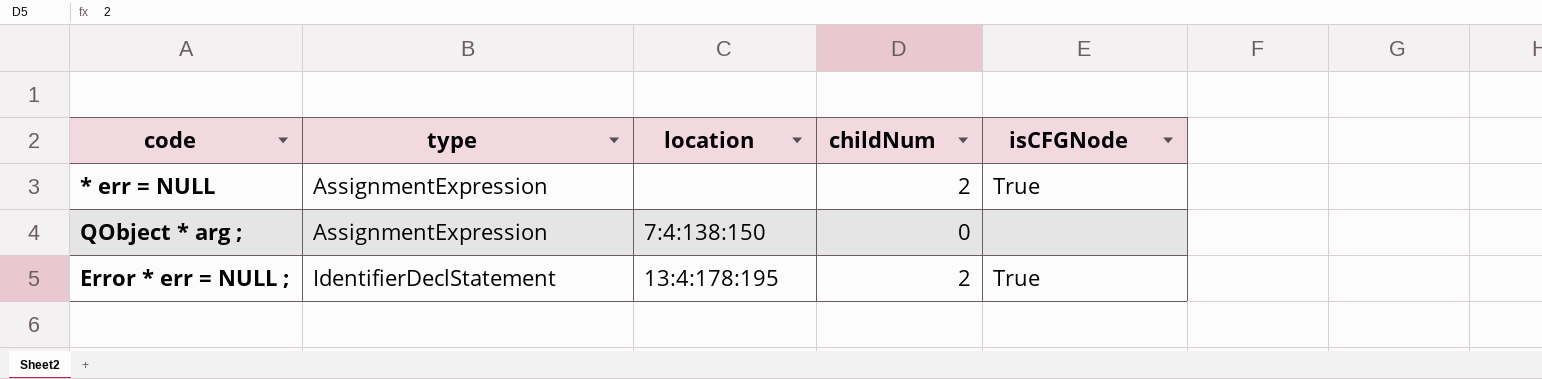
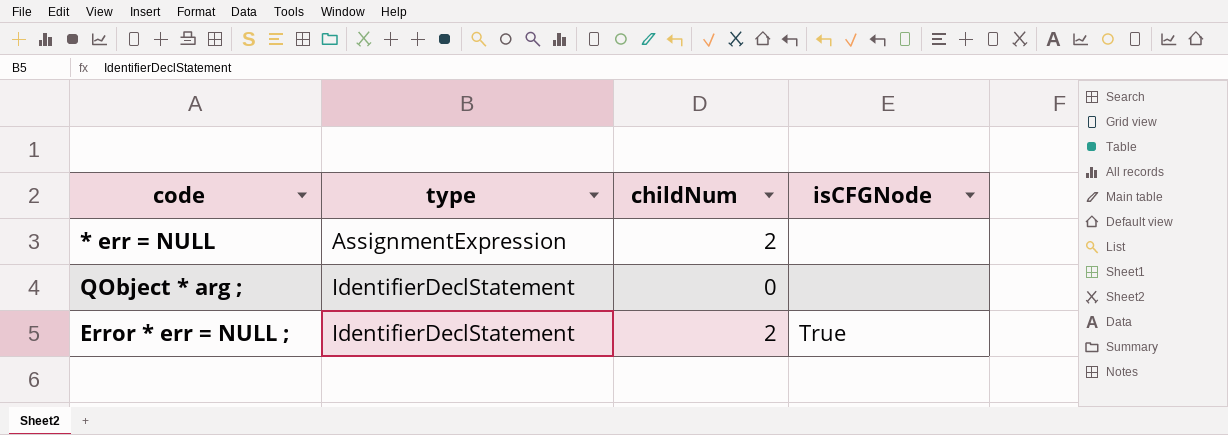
column location | position: 3 -> none
* err = NULL | isCFGNode: True -> none
QObject * arg ; | type: AssignmentExpression -> IdentifierDeclStatement

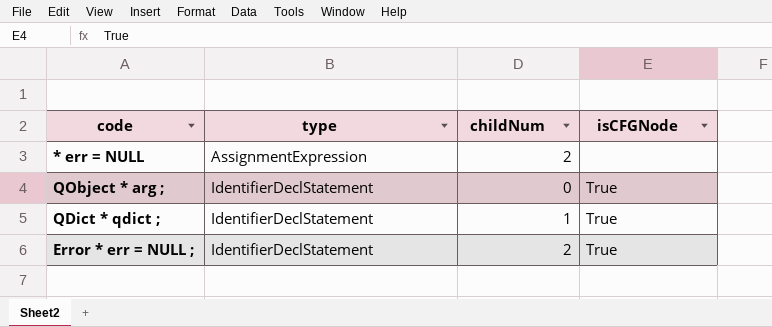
QObject * arg ; | isCFGNode: none -> True
row QDict * qdict ;: none -> IdentifierDeclStatement | 1 | True

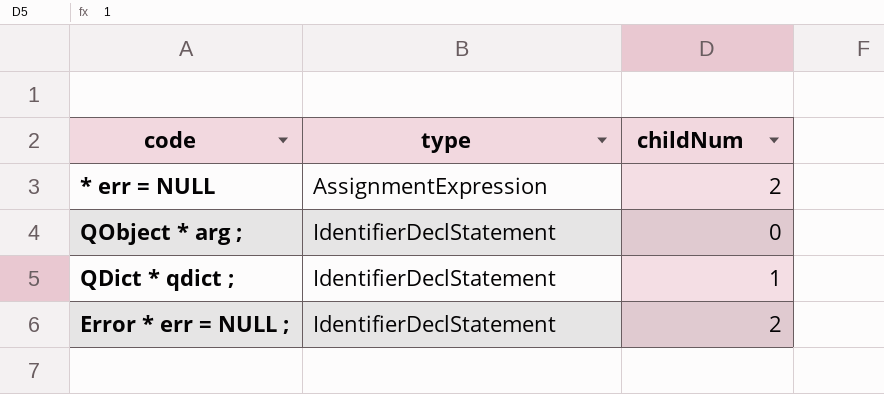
column isCFGNode | position: 4 -> none

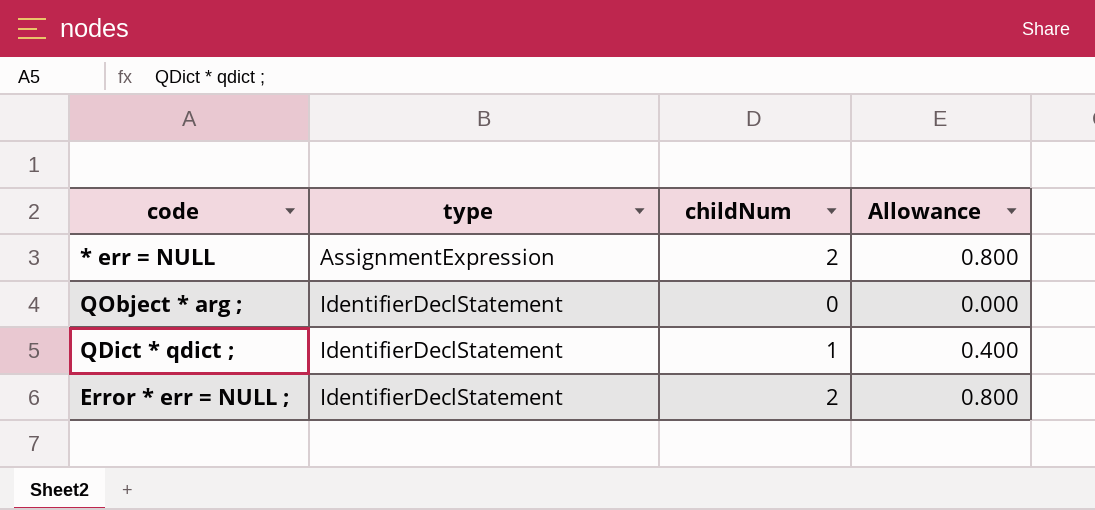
column Allowance | formula: none -> [childNum] * 0.4

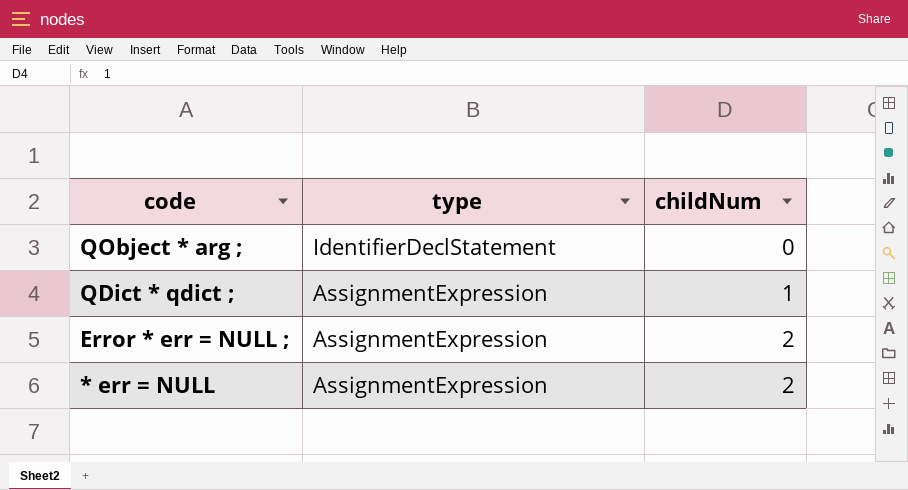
row order: type ascending -> code descending
column Allowance | formula: [childNum] * 0.4 -> none
QDict * qdict ; | type: IdentifierDeclStatement -> AssignmentExpression
Error * err = NULL ; | type: IdentifierDeclStatement -> AssignmentExpression

